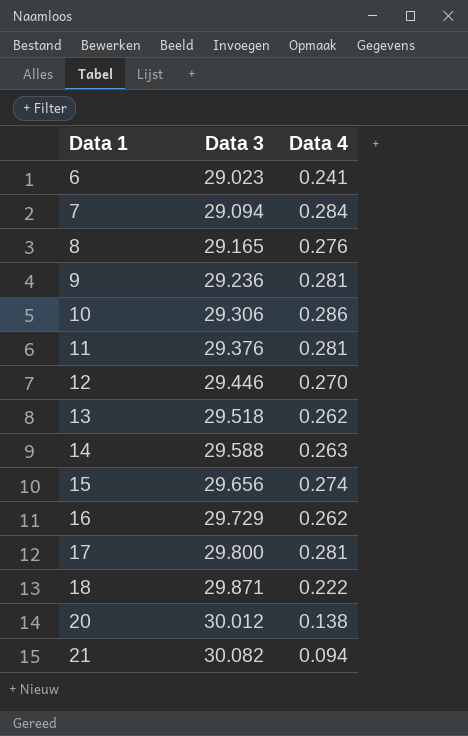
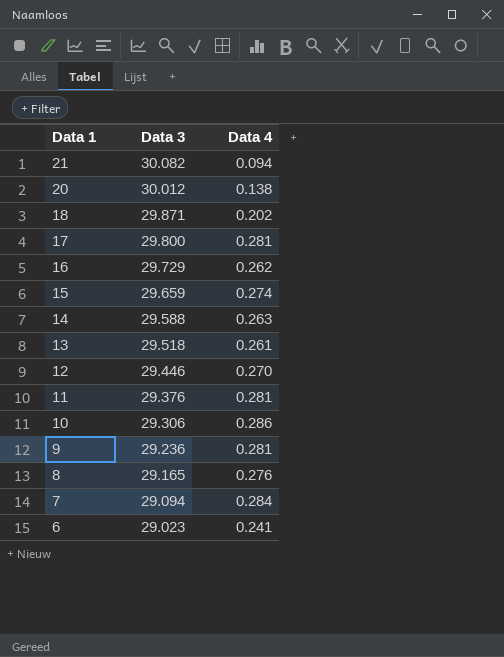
row order: Data 1 ascending -> Data 1 descending
18 | Data 4: 0.222 -> 0.202
15 | Data 3: 29.656 -> 29.659
13 | Data 4: 0.262 -> 0.261

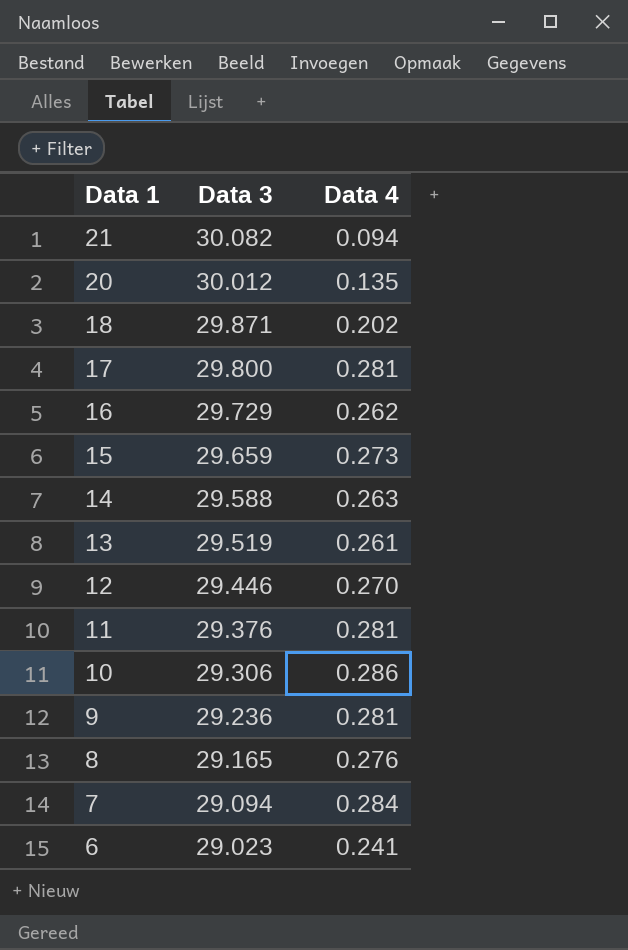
20 | Data 4: 0.138 -> 0.135
15 | Data 4: 0.274 -> 0.273
13 | Data 3: 29.518 -> 29.519

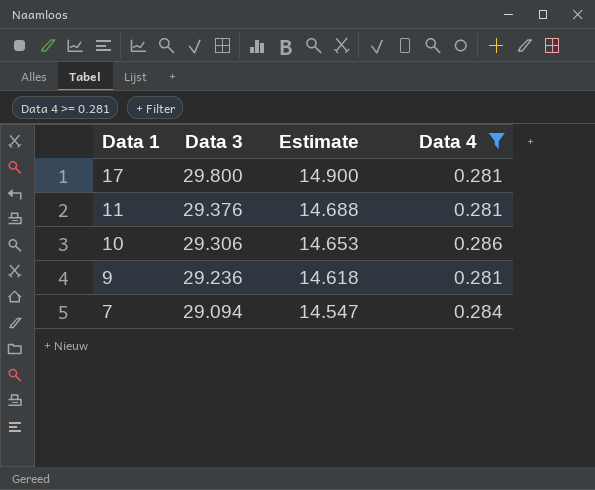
filter: none -> Data 4 >= 0.281
column Estimate | formula: none -> [Data 3] * 0.5

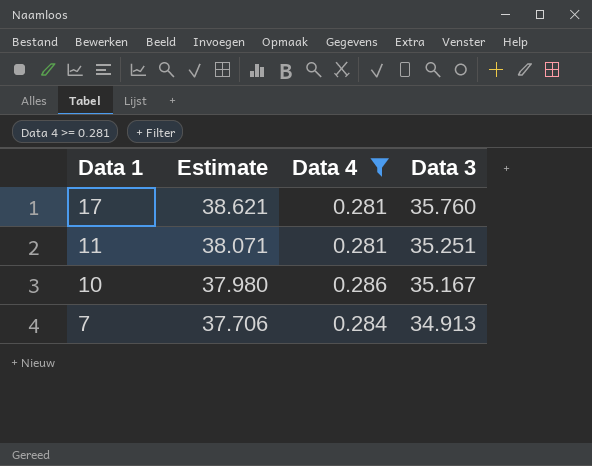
column Estimate | formula: [Data 3] * 0.5 -> [Data 3] * 1.08
column Data 3 | position: 2 -> 4
row 9: 29.236 | 14.618 | 0.281 -> none
17 | Data 3: 29.800 -> 35.760
11 | Data 3: 29.376 -> 35.251
10 | Data 3: 29.306 -> 35.167
7 | Data 3: 29.094 -> 34.913

